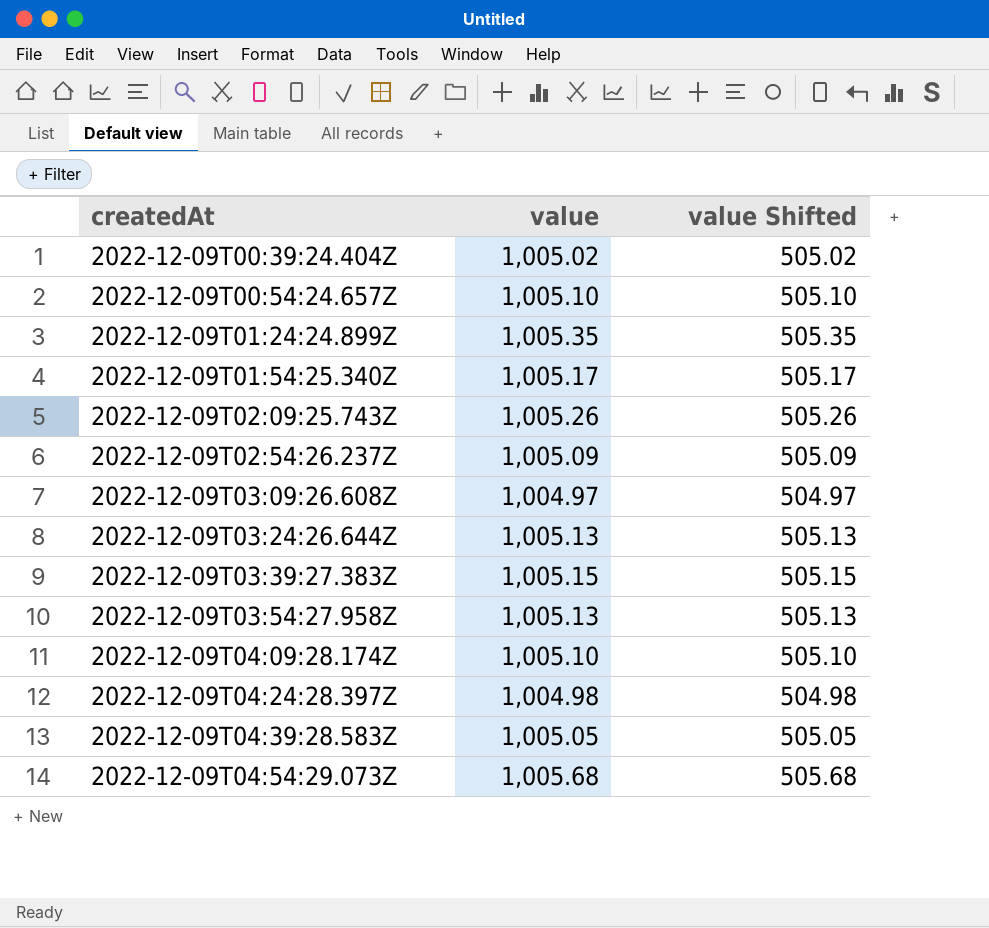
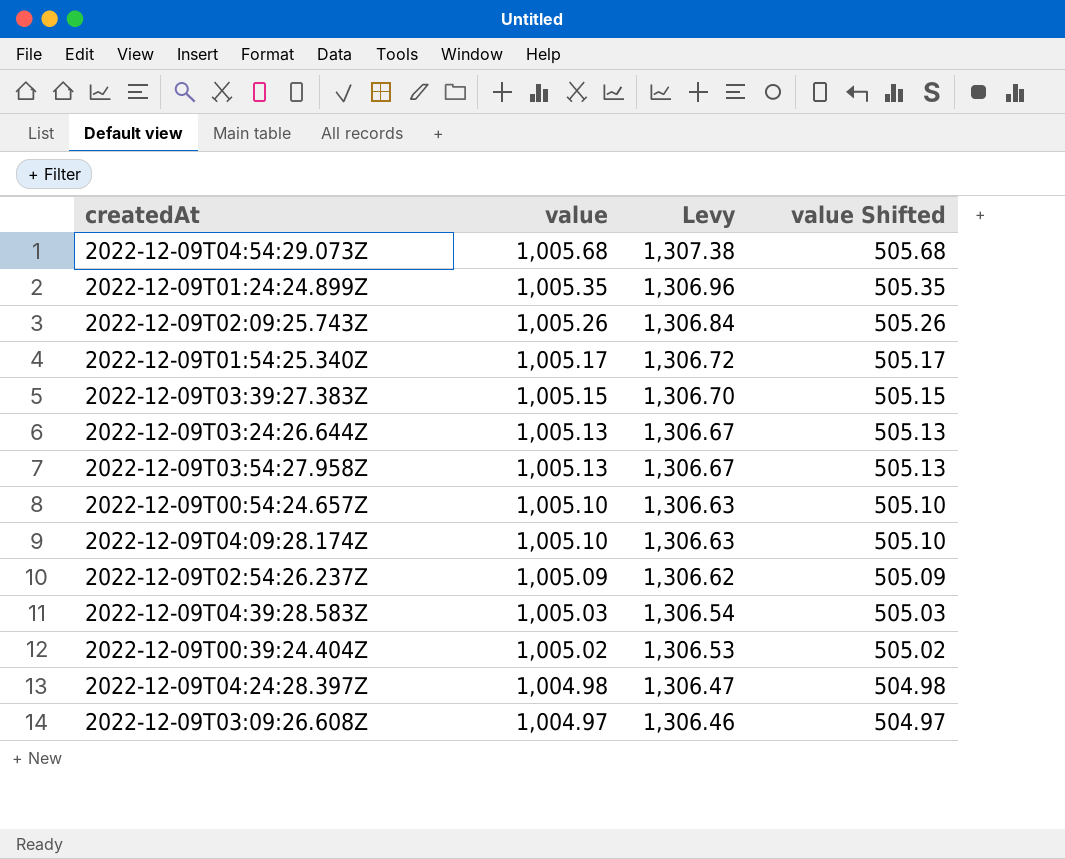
row order: createdAt ascending -> value descending
column Levy | formula: none -> [value] * 1.3
2022-12-09T04:39:28.583Z | value: 1,005.05 -> 1,005.03
2022-12-09T04:39:28.583Z | value Shifted: 505.05 -> 505.03

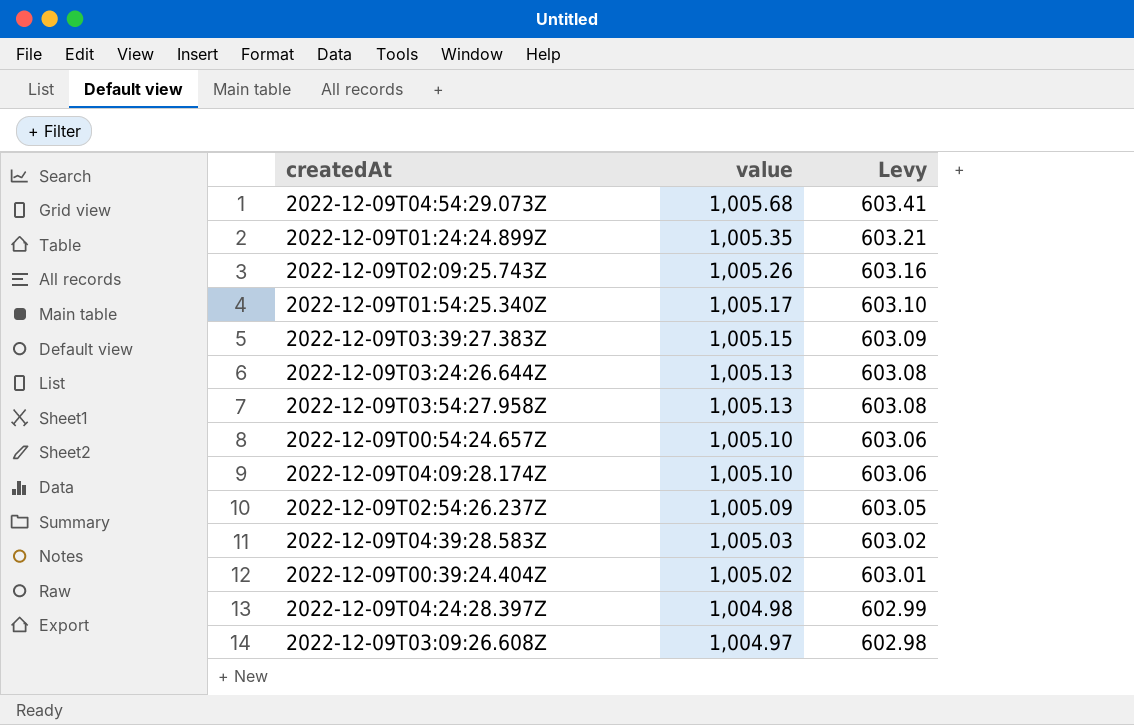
column value Shifted | formula: [value] - 500 -> none
column Levy | formula: [value] * 1.3 -> [value] * 0.6

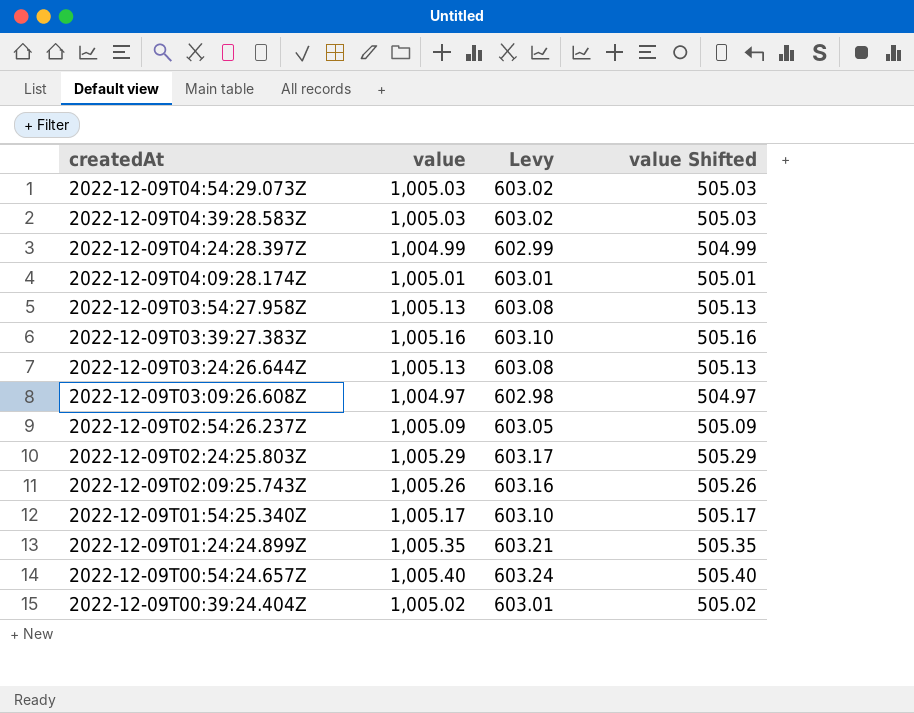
row order: value descending -> createdAt descending
column value Shifted | formula: none -> [value] - 500
2022-12-09T04:54:29.073Z | value: 1,005.68 -> 1,005.03
2022-12-09T04:54:29.073Z | Levy: 603.41 -> 603.02
2022-12-09T04:24:28.397Z | value: 1,004.98 -> 1,004.99
2022-12-09T04:09:28.174Z | value: 1,005.10 -> 1,005.01
2022-12-09T04:09:28.174Z | Levy: 603.06 -> 603.01
2022-12-09T03:39:27.383Z | value: 1,005.15 -> 1,005.16
2022-12-09T03:39:27.383Z | Levy: 603.09 -> 603.10
row 2022-12-09T02:24:25.803Z: none -> 1,005.29 | 603.17 | 505.29
2022-12-09T00:54:24.657Z | value: 1,005.10 -> 1,005.40
2022-12-09T00:54:24.657Z | Levy: 603.06 -> 603.24

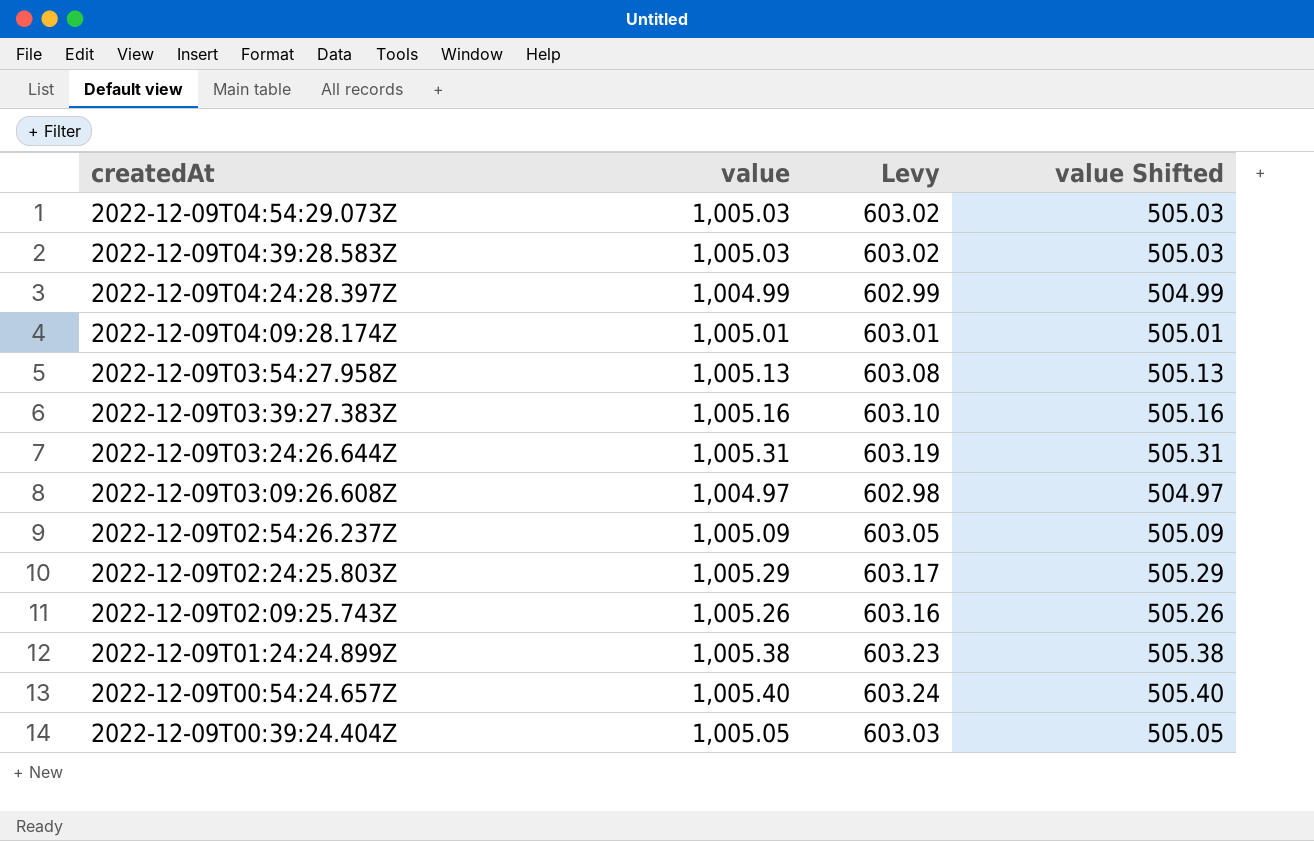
row 2022-12-09T01:54:25.340Z: 1,005.17 | 603.10 | 505.17 -> none
2022-12-09T03:24:26.644Z | value: 1,005.13 -> 1,005.31
2022-12-09T03:24:26.644Z | Levy: 603.08 -> 603.19
2022-12-09T03:24:26.644Z | value Shifted: 505.13 -> 505.31
2022-12-09T01:24:24.899Z | value: 1,005.35 -> 1,005.38
2022-12-09T01:24:24.899Z | Levy: 603.21 -> 603.23
2022-12-09T01:24:24.899Z | value Shifted: 505.35 -> 505.38
2022-12-09T00:39:24.404Z | value: 1,005.02 -> 1,005.05
2022-12-09T00:39:24.404Z | Levy: 603.01 -> 603.03
2022-12-09T00:39:24.404Z | value Shifted: 505.02 -> 505.05

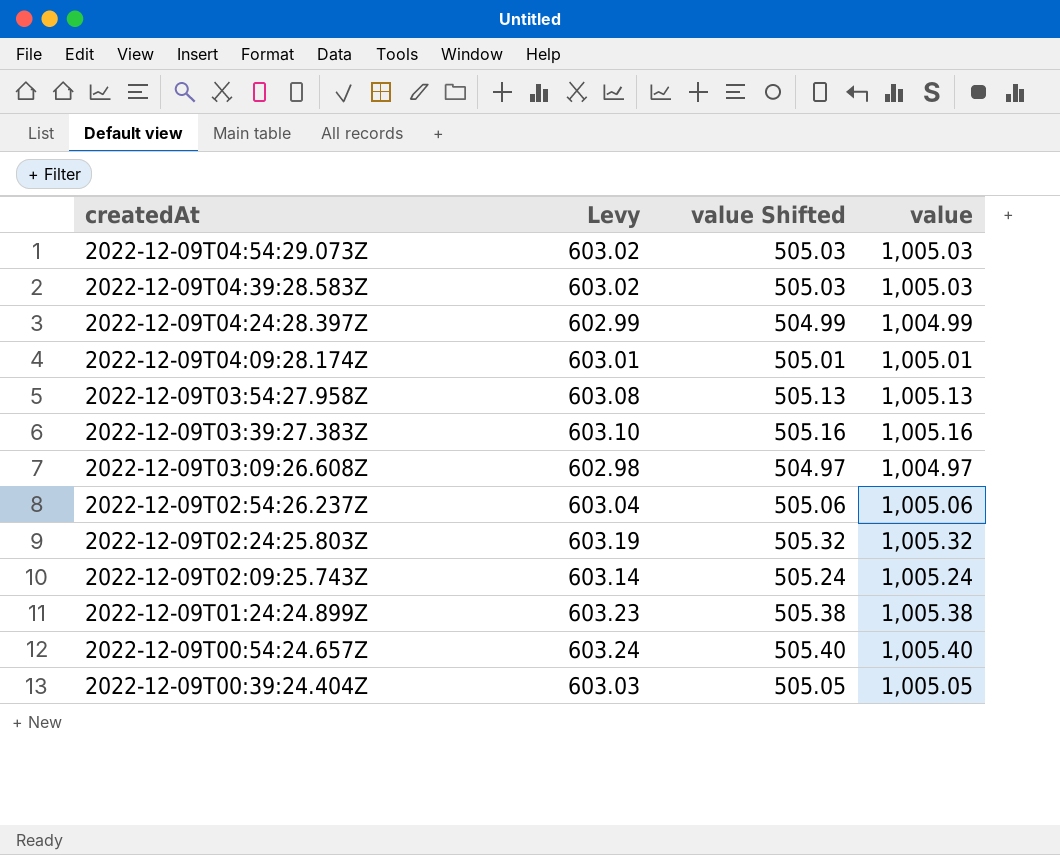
column value | position: 2 -> 4
row 2022-12-09T03:24:26.644Z: 1,005.31 | 603.19 | 505.31 -> none
2022-12-09T02:54:26.237Z | Levy: 603.05 -> 603.04
2022-12-09T02:54:26.237Z | value Shifted: 505.09 -> 505.06
2022-12-09T02:54:26.237Z | value: 1,005.09 -> 1,005.06
2022-12-09T02:24:25.803Z | Levy: 603.17 -> 603.19
2022-12-09T02:24:25.803Z | value Shifted: 505.29 -> 505.32
2022-12-09T02:24:25.803Z | value: 1,005.29 -> 1,005.32
2022-12-09T02:09:25.743Z | Levy: 603.16 -> 603.14
2022-12-09T02:09:25.743Z | value Shifted: 505.26 -> 505.24
2022-12-09T02:09:25.743Z | value: 1,005.26 -> 1,005.24

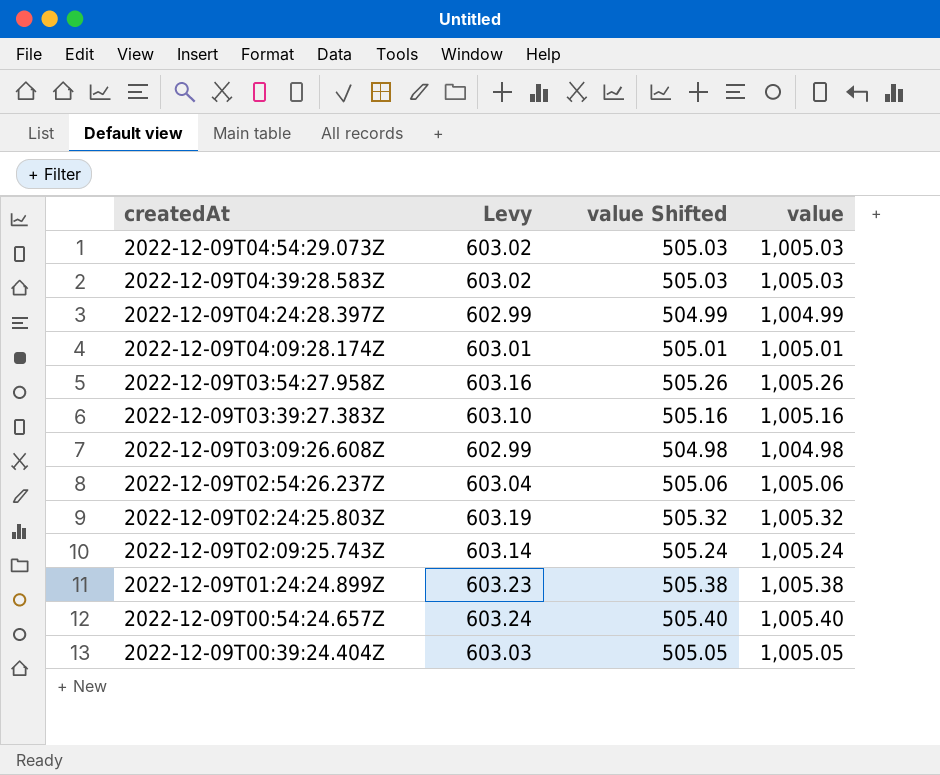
2022-12-09T03:54:27.958Z | Levy: 603.08 -> 603.16
2022-12-09T03:54:27.958Z | value Shifted: 505.13 -> 505.26
2022-12-09T03:54:27.958Z | value: 1,005.13 -> 1,005.26
2022-12-09T03:09:26.608Z | Levy: 602.98 -> 602.99
2022-12-09T03:09:26.608Z | value Shifted: 504.97 -> 504.98
2022-12-09T03:09:26.608Z | value: 1,004.97 -> 1,004.98

